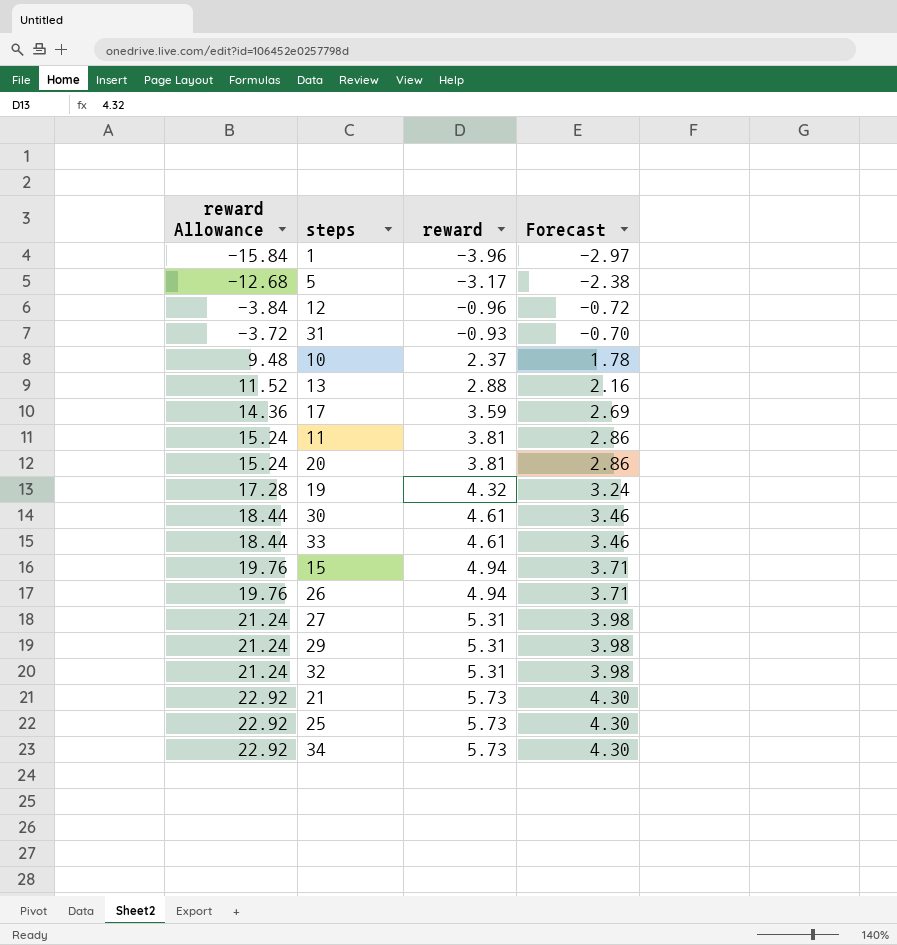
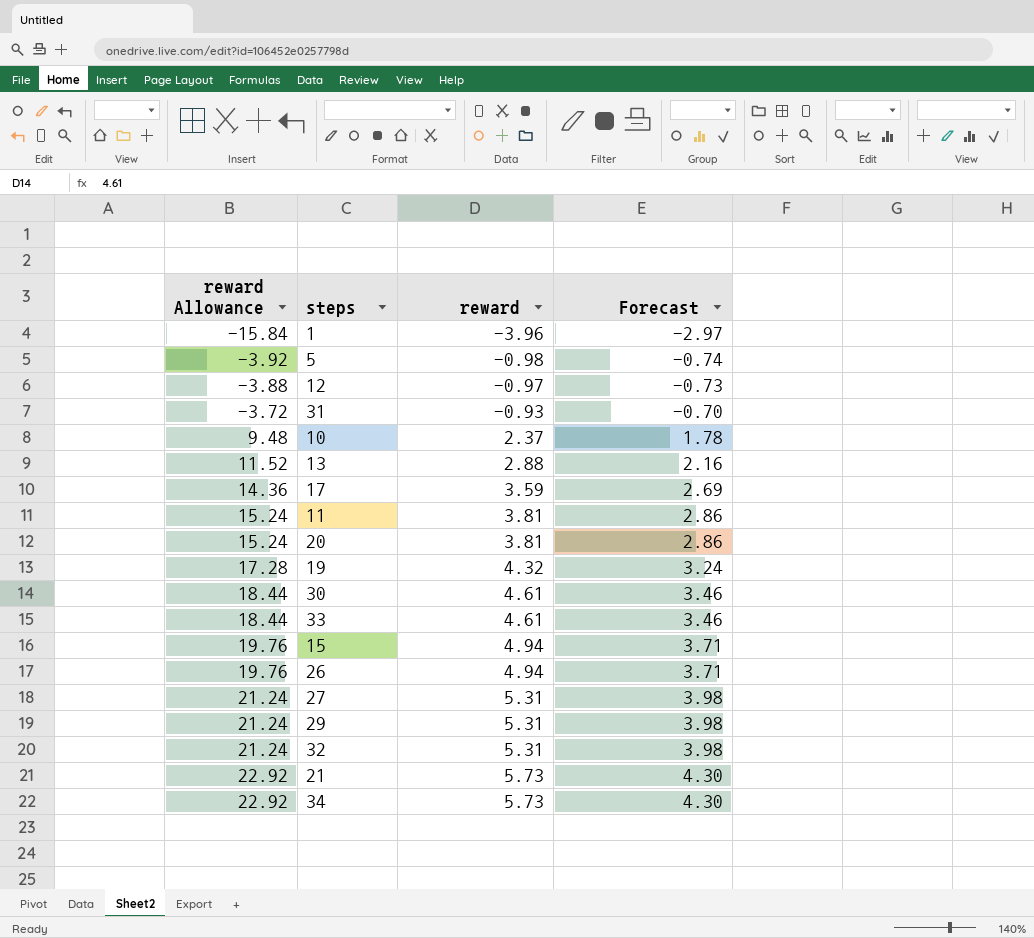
row 25: 22.92 | 5.73 | 4.30 -> none
5 | reward Allowance: -12.68 -> -3.92
5 | reward: -3.17 -> -0.98
5 | Forecast: -2.38 -> -0.74
12 | reward Allowance: -3.84 -> -3.88
12 | reward: -0.96 -> -0.97
12 | Forecast: -0.72 -> -0.73

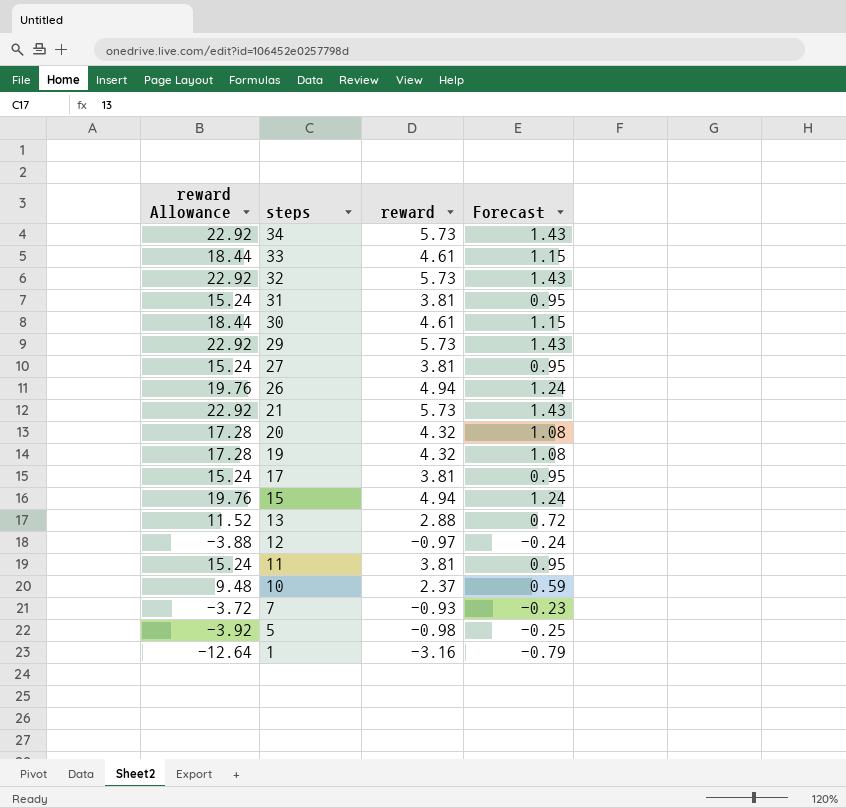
row order: reward Allowance ascending -> steps descending
column Forecast | formula: [reward] * 0.75 -> [reward] * 0.25
32 | reward Allowance: 21.24 -> 22.92
32 | reward: 5.31 -> 5.73
31 | reward Allowance: -3.72 -> 15.24
31 | reward: -0.93 -> 3.81
29 | reward Allowance: 21.24 -> 22.92
29 | reward: 5.31 -> 5.73
27 | reward Allowance: 21.24 -> 15.24
27 | reward: 5.31 -> 3.81
20 | reward Allowance: 15.24 -> 17.28
20 | reward: 3.81 -> 4.32
17 | reward Allowance: 14.36 -> 15.24
17 | reward: 3.59 -> 3.81
row 7: none -> -3.72 | -0.93 | -0.23
1 | reward Allowance: -15.84 -> -12.64
1 | reward: -3.96 -> -3.16

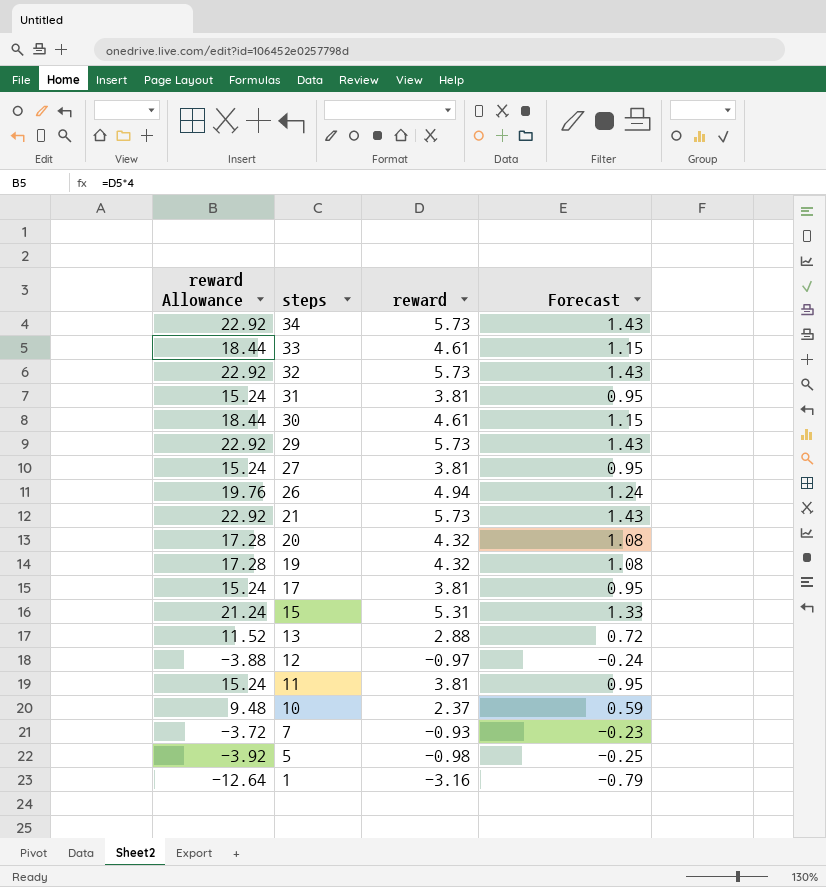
15 | reward Allowance: 19.76 -> 21.24
15 | reward: 4.94 -> 5.31
15 | Forecast: 1.24 -> 1.33

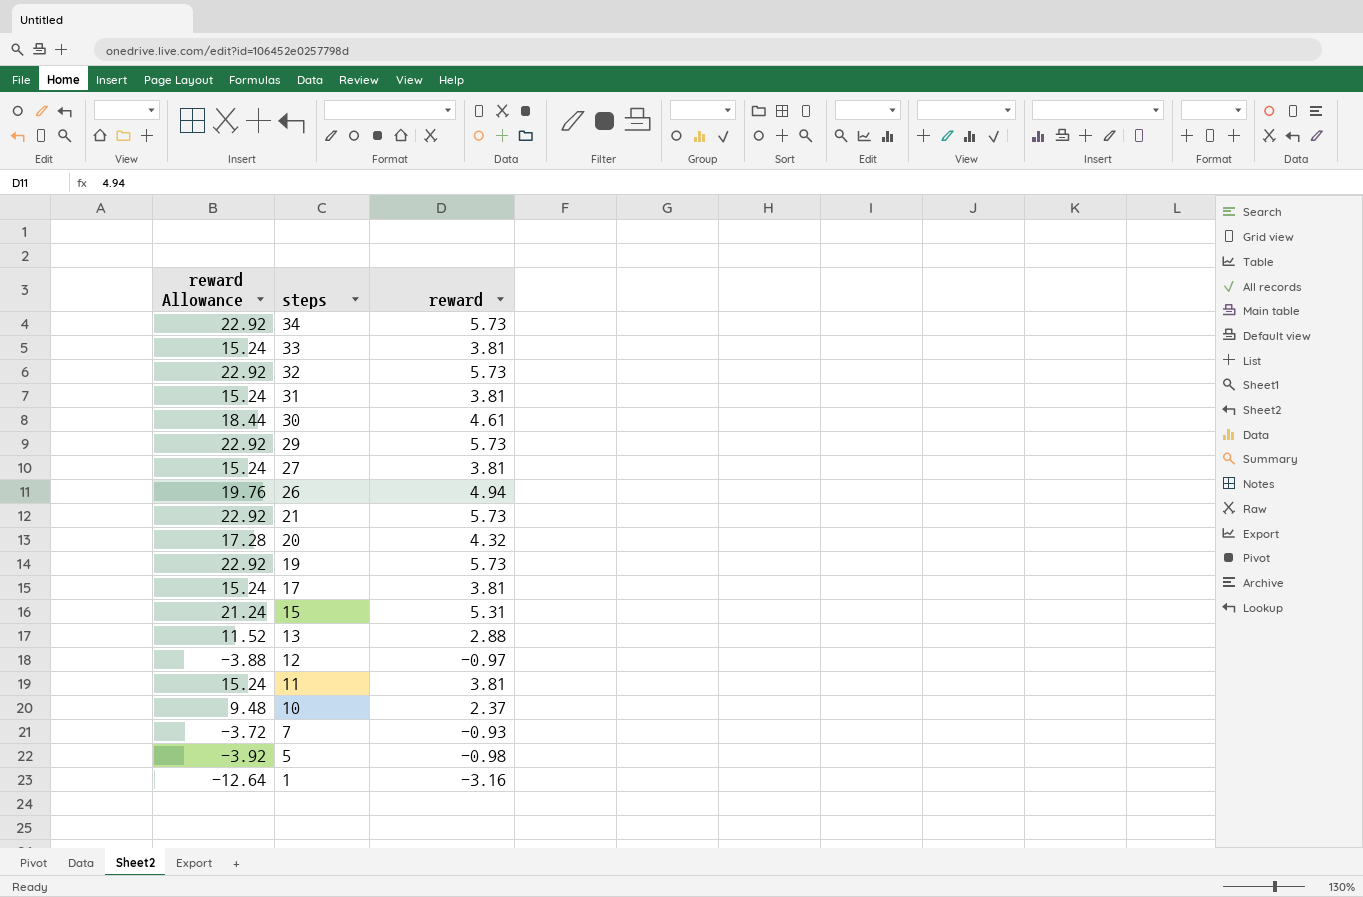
column Forecast | formula: [reward] * 0.25 -> none
33 | reward Allowance: 18.44 -> 15.24
33 | reward: 4.61 -> 3.81
19 | reward Allowance: 17.28 -> 22.92
19 | reward: 4.32 -> 5.73

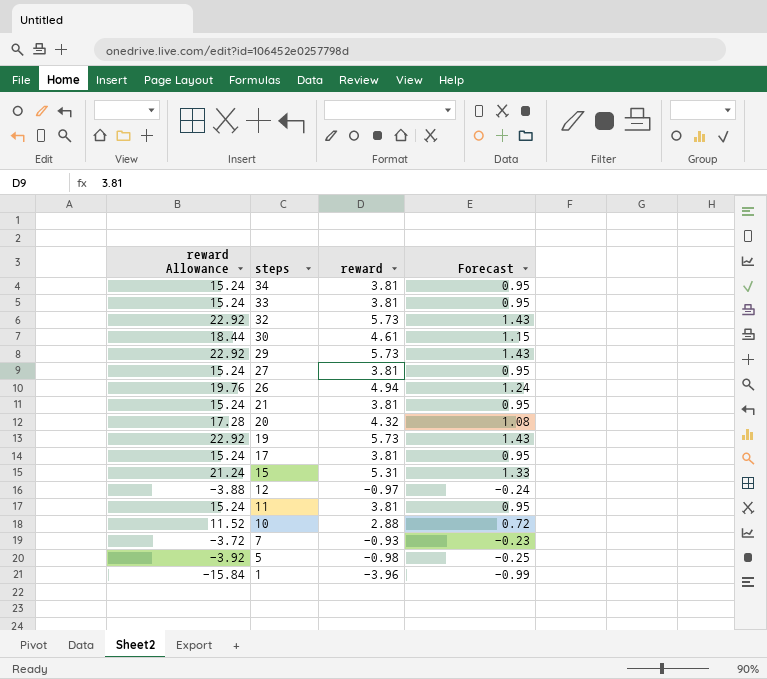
column Forecast | formula: none -> [reward] * 0.25
row 31: 15.24 | 3.81 -> none
row 13: 11.52 | 2.88 -> none
34 | reward Allowance: 22.92 -> 15.24
34 | reward: 5.73 -> 3.81
21 | reward Allowance: 22.92 -> 15.24
21 | reward: 5.73 -> 3.81
10 | reward Allowance: 9.48 -> 11.52
10 | reward: 2.37 -> 2.88
1 | reward Allowance: -12.64 -> -15.84
1 | reward: -3.16 -> -3.96

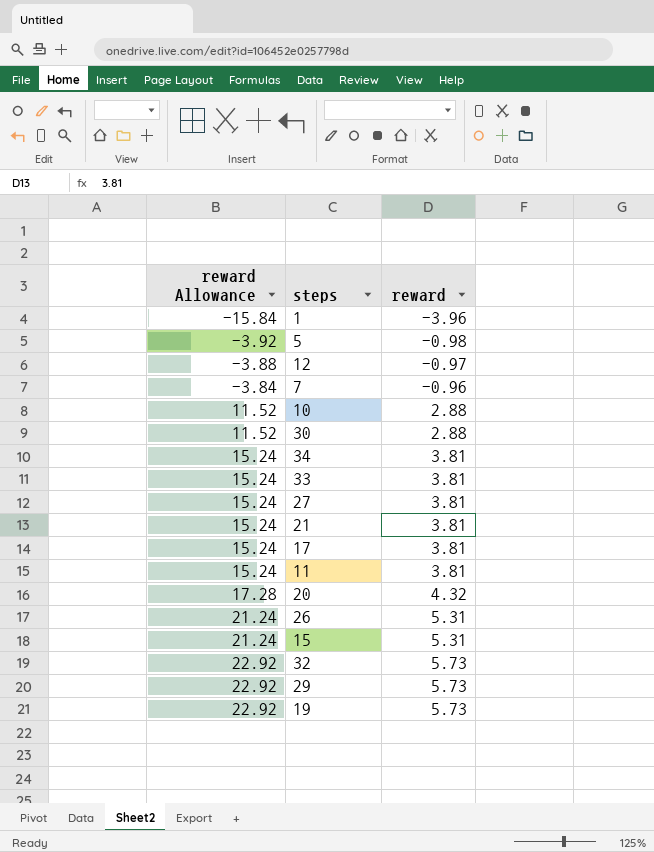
row order: steps descending -> reward Allowance ascending
column Forecast | formula: [reward] * 0.25 -> none
7 | reward Allowance: -3.72 -> -3.84
7 | reward: -0.93 -> -0.96
30 | reward Allowance: 18.44 -> 11.52
30 | reward: 4.61 -> 2.88
26 | reward Allowance: 19.76 -> 21.24
26 | reward: 4.94 -> 5.31

